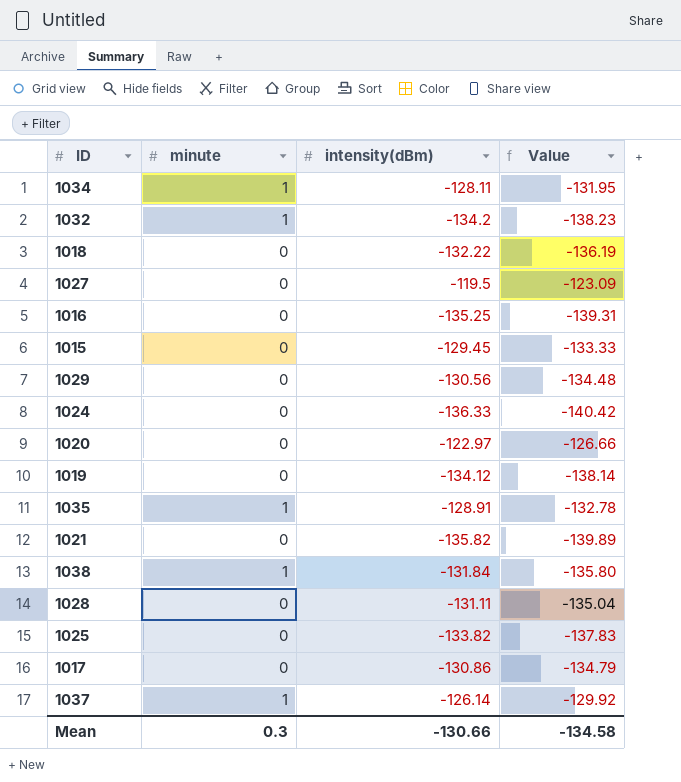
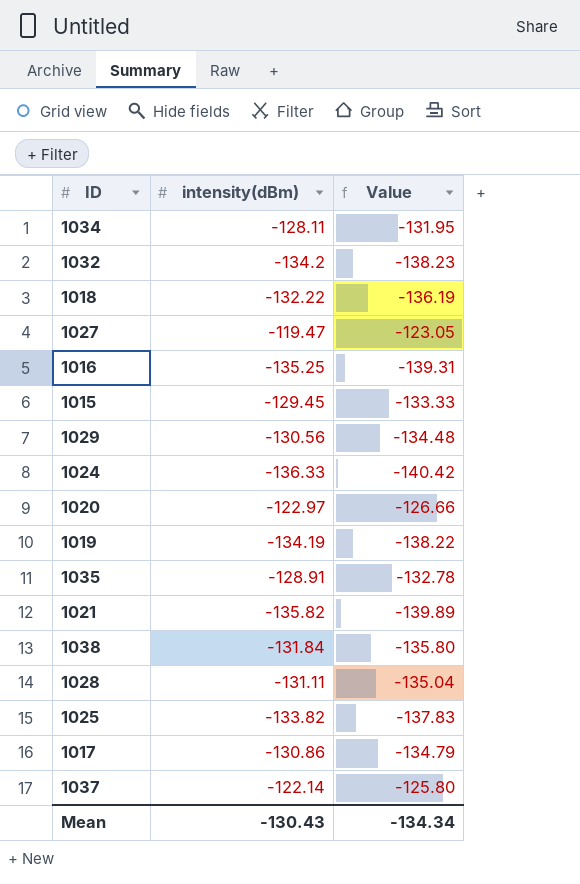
column minute | position: 2 -> none
1027 | intensity(dBm): -119.5 -> -119.47
1027 | Value: -123.09 -> -123.05
1019 | intensity(dBm): -134.12 -> -134.19
1019 | Value: -138.14 -> -138.22
1037 | intensity(dBm): -126.14 -> -122.14
1037 | Value: -129.92 -> -125.80
Mean | intensity(dBm): -130.66 -> -130.43
Mean | Value: -134.58 -> -134.34

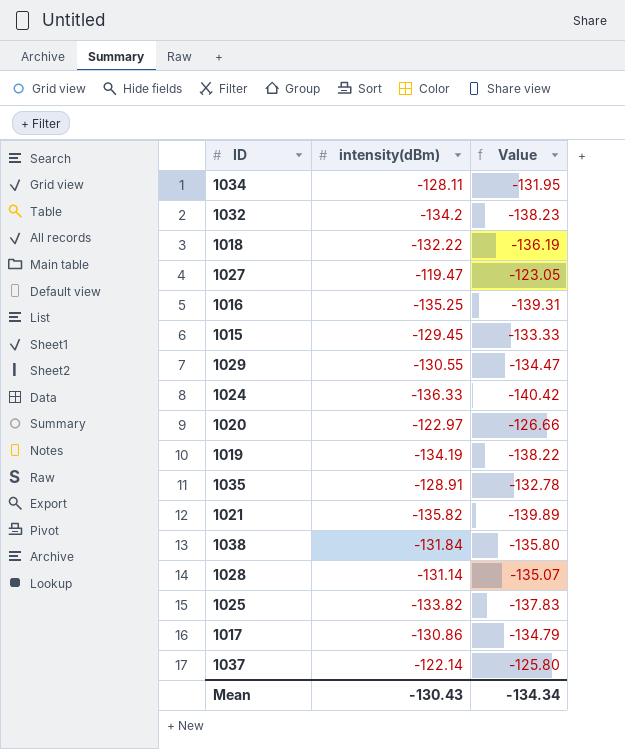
1029 | intensity(dBm): -130.56 -> -130.55
1029 | Value: -134.48 -> -134.47
1028 | intensity(dBm): -131.11 -> -131.14
1028 | Value: -135.04 -> -135.07

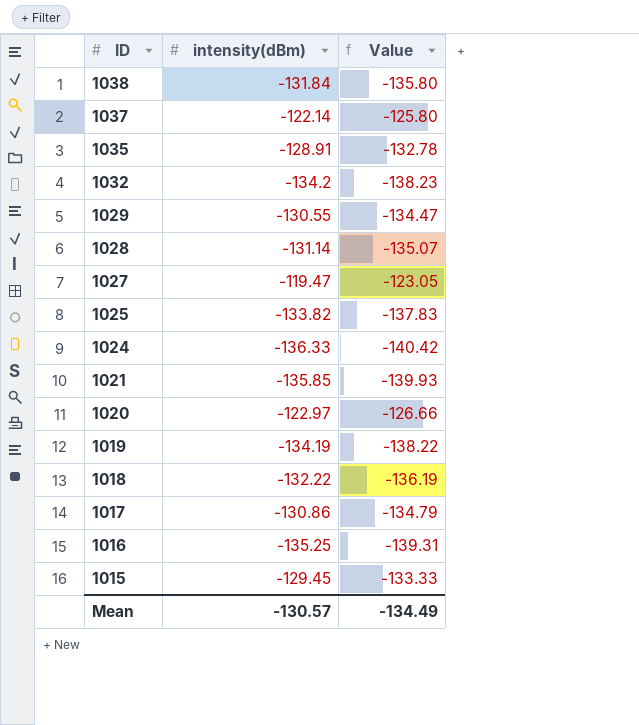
row order: none -> ID descending
row 1034: -128.11 | -131.95 -> none
1021 | intensity(dBm): -135.82 -> -135.85
1021 | Value: -139.89 -> -139.93
Mean | intensity(dBm): -130.43 -> -130.57
Mean | Value: -134.34 -> -134.49

